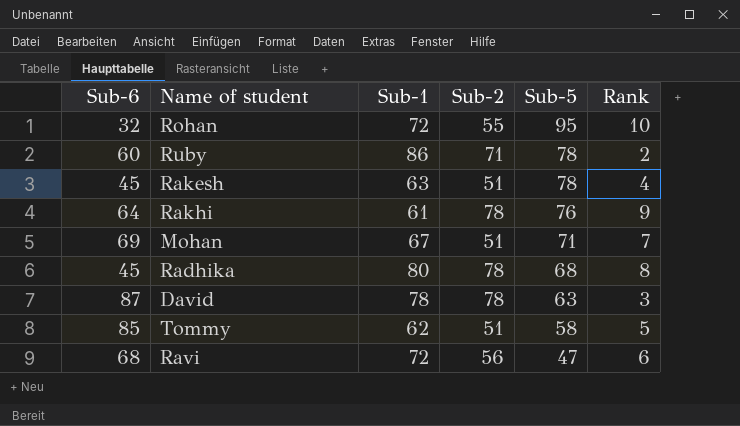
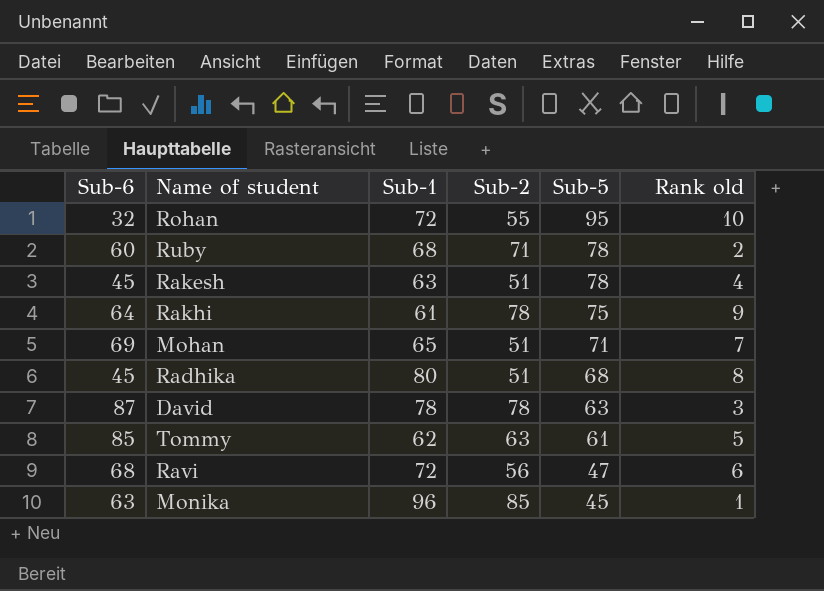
column name: Rank -> Rank old
Ruby | Sub-1: 86 -> 68
Rakhi | Sub-5: 76 -> 75
Mohan | Sub-1: 67 -> 65
Radhika | Sub-2: 78 -> 51
Tommy | Sub-2: 51 -> 63
Tommy | Sub-5: 58 -> 61
row Monika: none -> 63 | 96 | 85 | 45 | 1

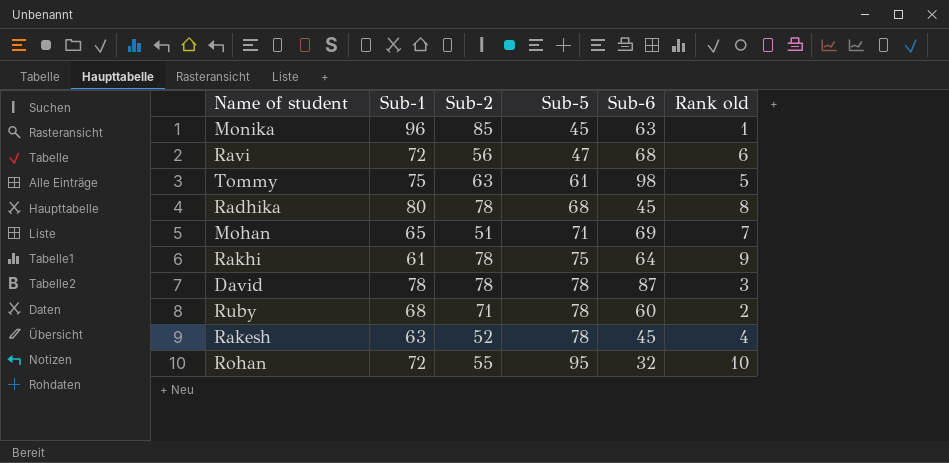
row order: Sub-5 descending -> Sub-5 ascending
column Sub-6 | position: 1 -> 5
Tommy | Sub-1: 62 -> 75
Tommy | Sub-6: 85 -> 98
Radhika | Sub-2: 51 -> 78
David | Sub-5: 63 -> 78
Rakesh | Sub-2: 51 -> 52

